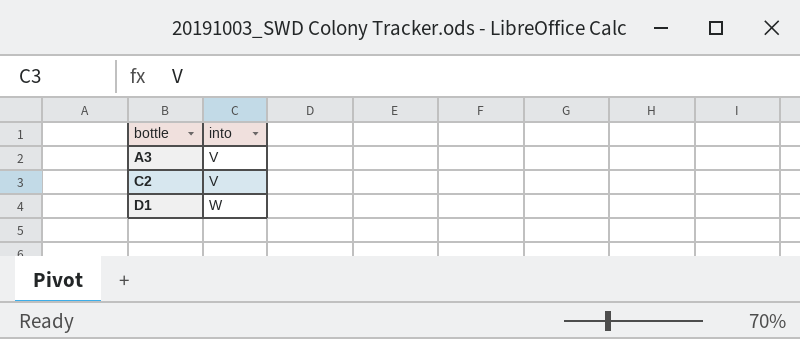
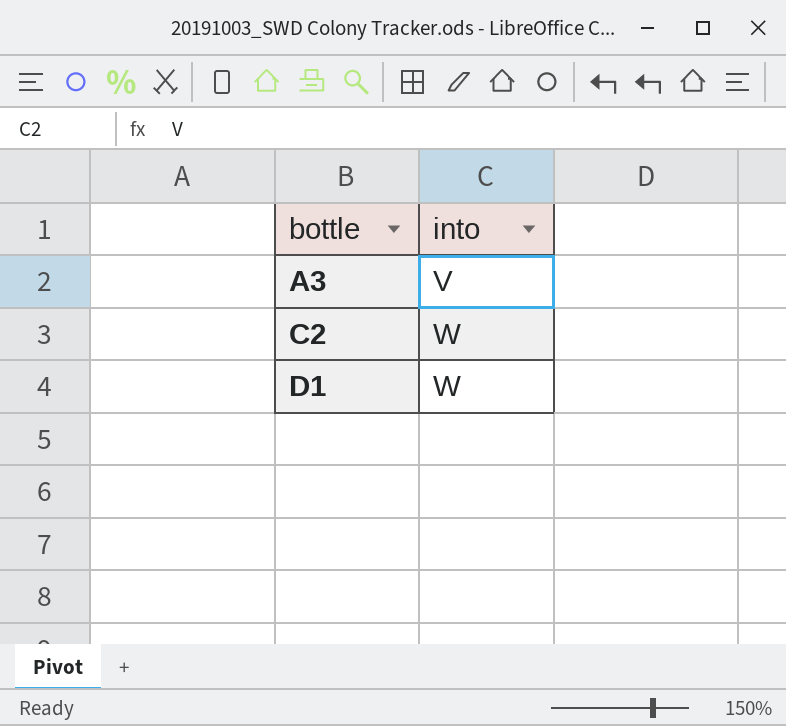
C2 | into: V -> W

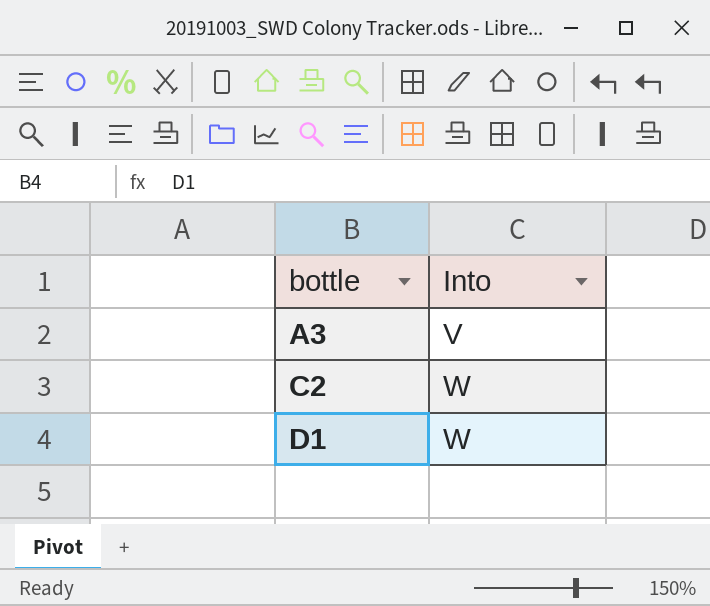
column name: into -> Into

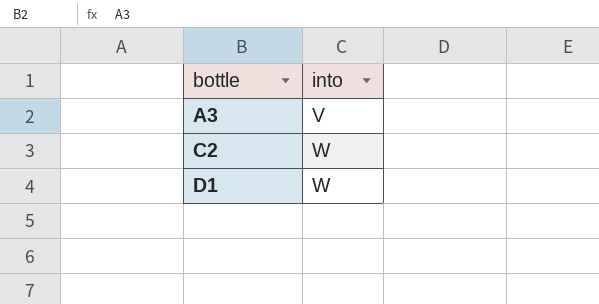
column name: Into -> into

